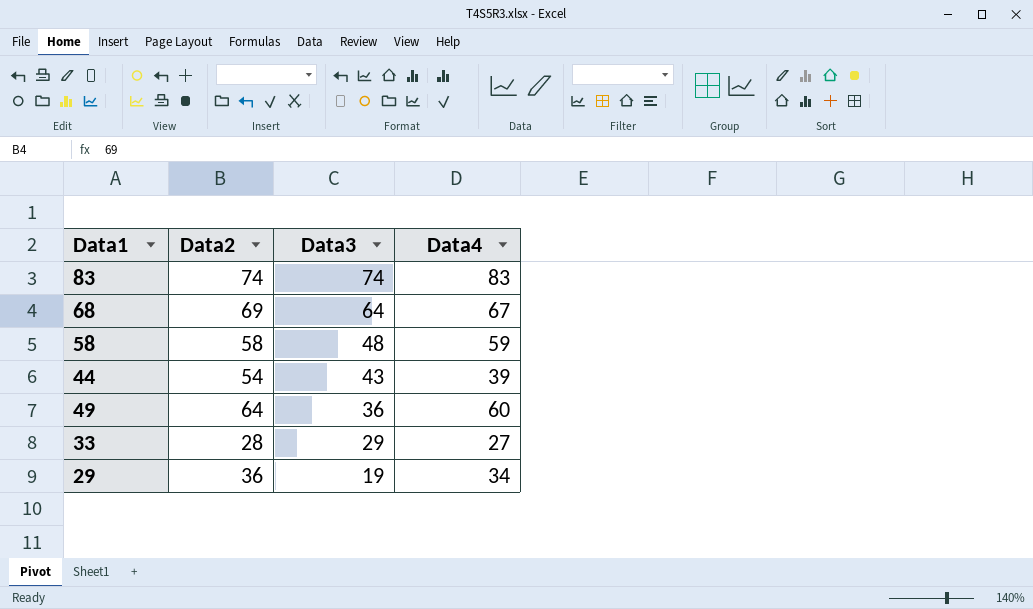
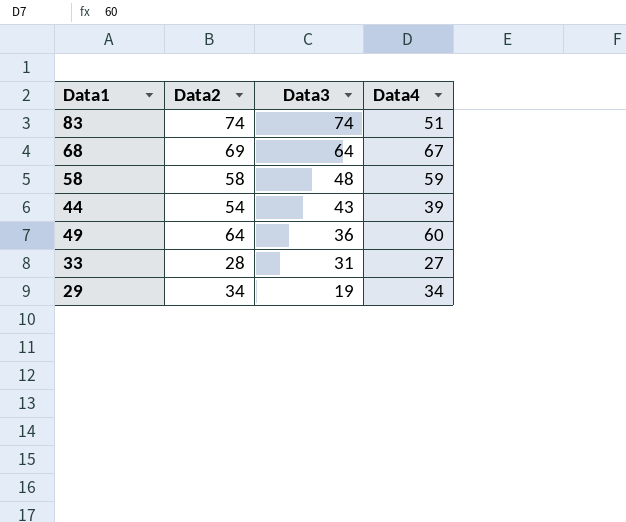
83 | Data4: 83 -> 51
33 | Data3: 29 -> 31
29 | Data2: 36 -> 34

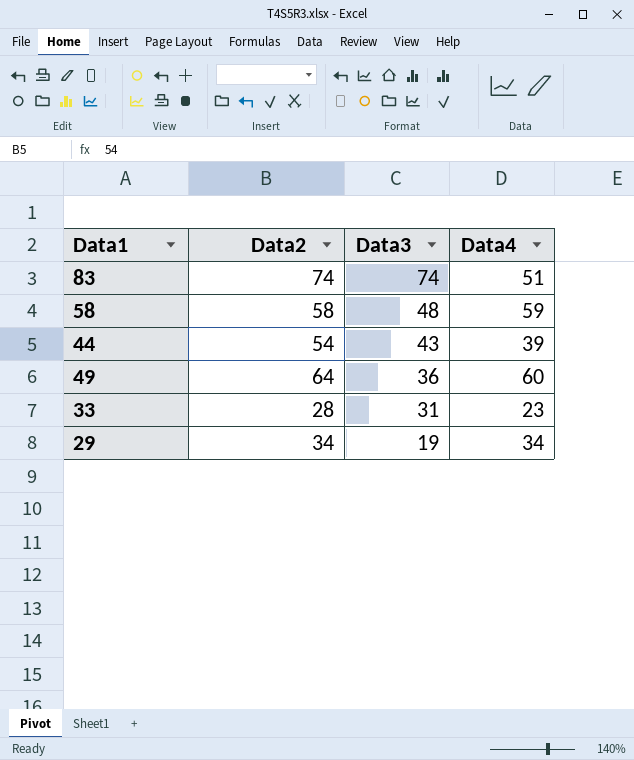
row 68: 69 | 64 | 67 -> none
33 | Data4: 27 -> 23

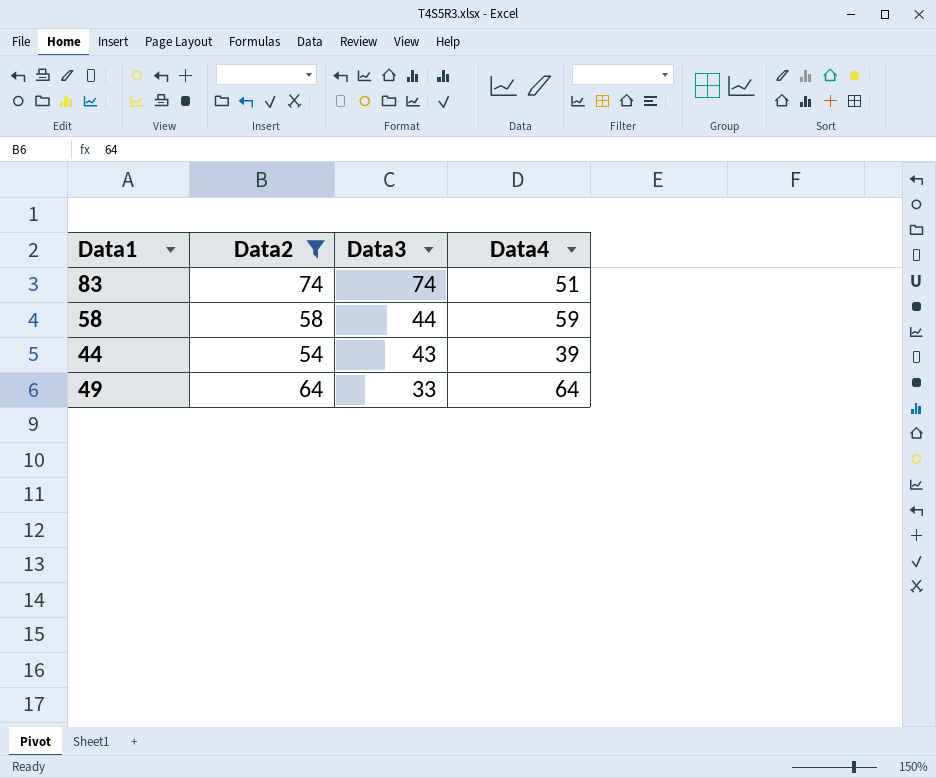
filter: none -> Data2 >= 54
58 | Data3: 48 -> 44
49 | Data3: 36 -> 33
49 | Data4: 60 -> 64

